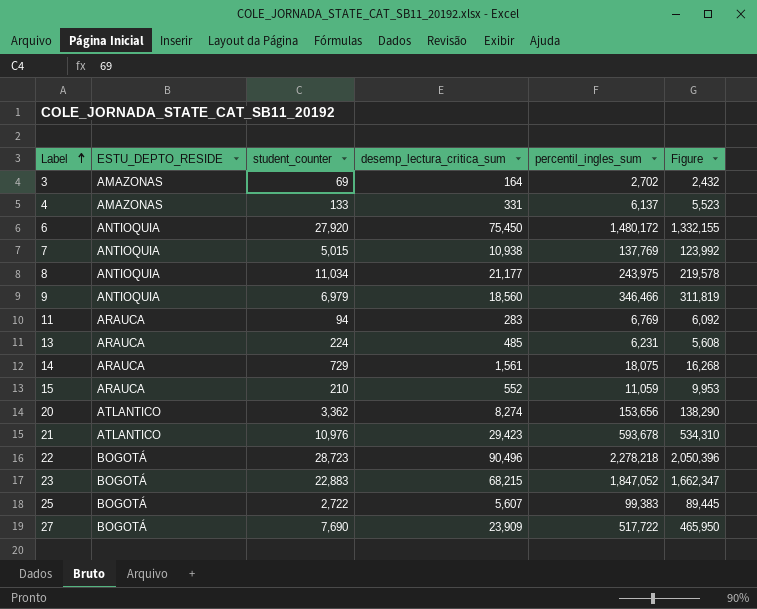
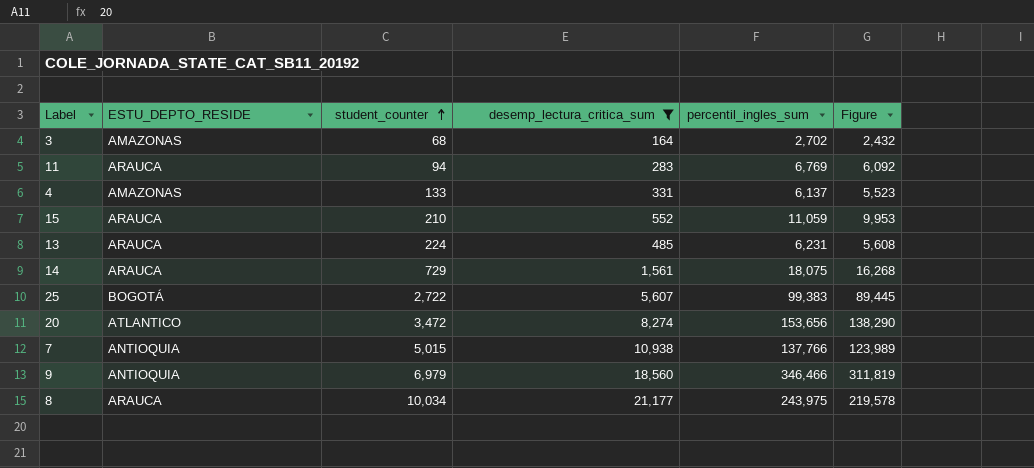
filter: none -> desemp_lectura_critica_sum <= 21,177
row order: Label ascending -> student_counter ascending
3 | student_counter: 69 -> 68
20 | student_counter: 3,362 -> 3,472
7 | percentil_ingles_sum: 137,769 -> 137,766
7 | Figure: 123,992 -> 123,989
8 | ESTU_DEPTO_RESIDE: ANTIOQUIA -> ARAUCA
8 | student_counter: 11,034 -> 10,034

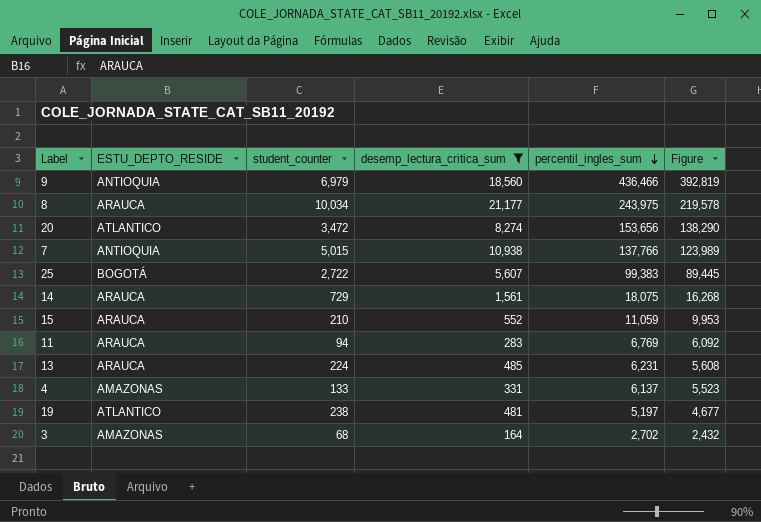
row order: student_counter ascending -> percentil_ingles_sum descending
9 | percentil_ingles_sum: 346,466 -> 436,466
9 | Figure: 311,819 -> 392,819
row 19: none -> ATLANTICO | 238 | 481 | 5,197 | 4,677

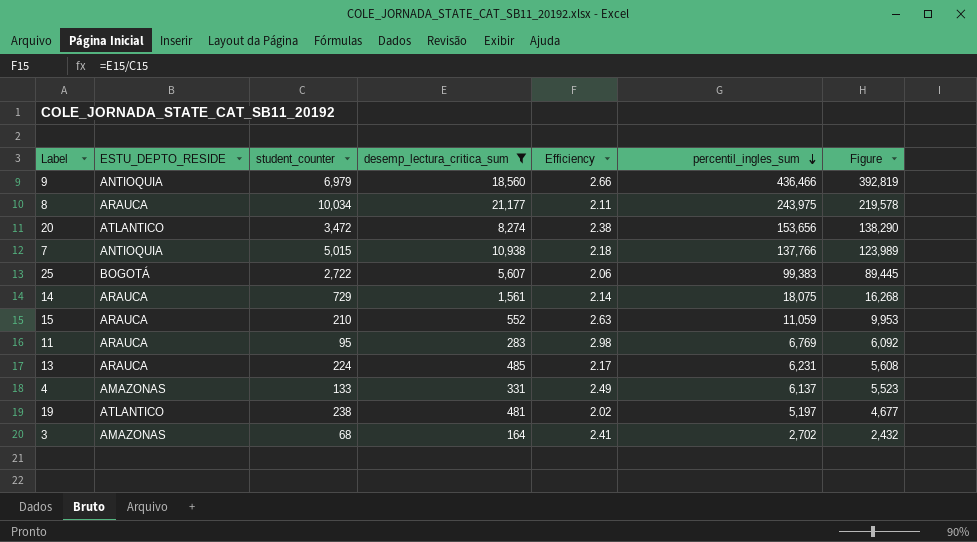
column Efficiency | formula: none -> [desemp_lectura_critica_sum] / [student_counter]
11 | student_counter: 94 -> 95

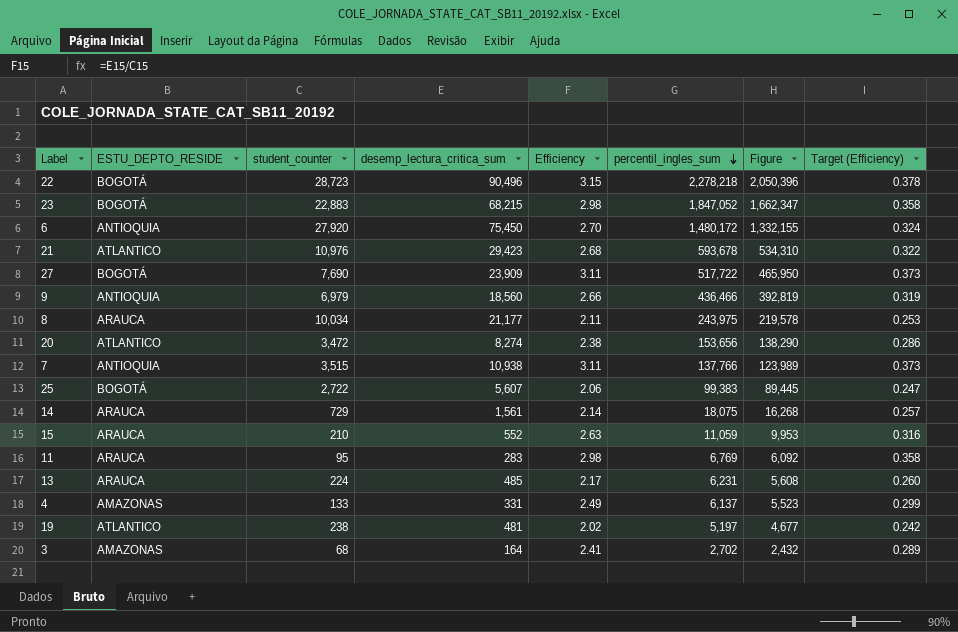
filter: desemp_lectura_critica_sum <= 21,177 -> none
column Target (Efficiency) | formula: none -> [Efficiency] * 0.12
7 | student_counter: 5,015 -> 3,515
7 | Efficiency: 2.18 -> 3.11

